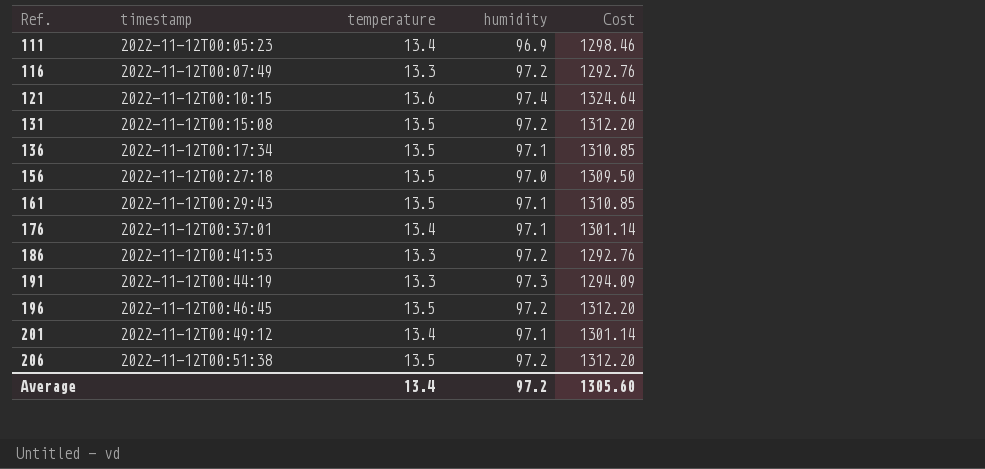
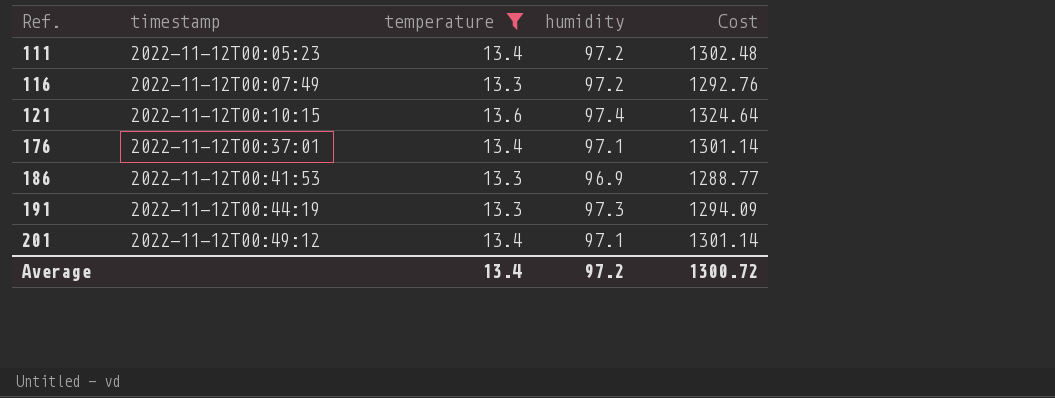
filter: none -> temperature != 13.5
111 | humidity: 96.9 -> 97.2
111 | Cost: 1298.46 -> 1302.48
186 | humidity: 97.2 -> 96.9
186 | Cost: 1292.76 -> 1288.77
Average | Cost: 1305.60 -> 1300.72

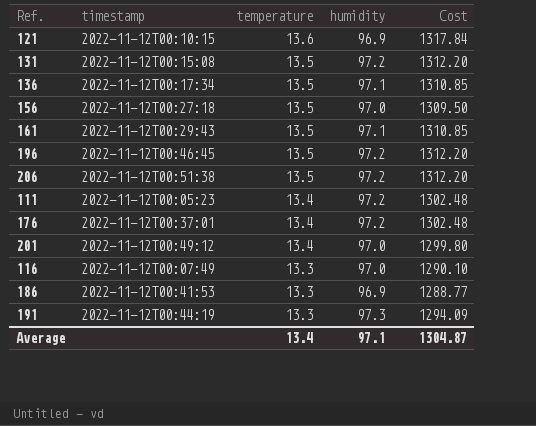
filter: temperature != 13.5 -> none
row order: Ref. ascending -> temperature descending
121 | humidity: 97.4 -> 96.9
121 | Cost: 1324.64 -> 1317.84
176 | humidity: 97.1 -> 97.2
176 | Cost: 1301.14 -> 1302.48
201 | humidity: 97.1 -> 97.0
201 | Cost: 1301.14 -> 1299.80
116 | humidity: 97.2 -> 97.0
116 | Cost: 1292.76 -> 1290.10
Average | humidity: 97.2 -> 97.1
Average | Cost: 1300.72 -> 1304.87

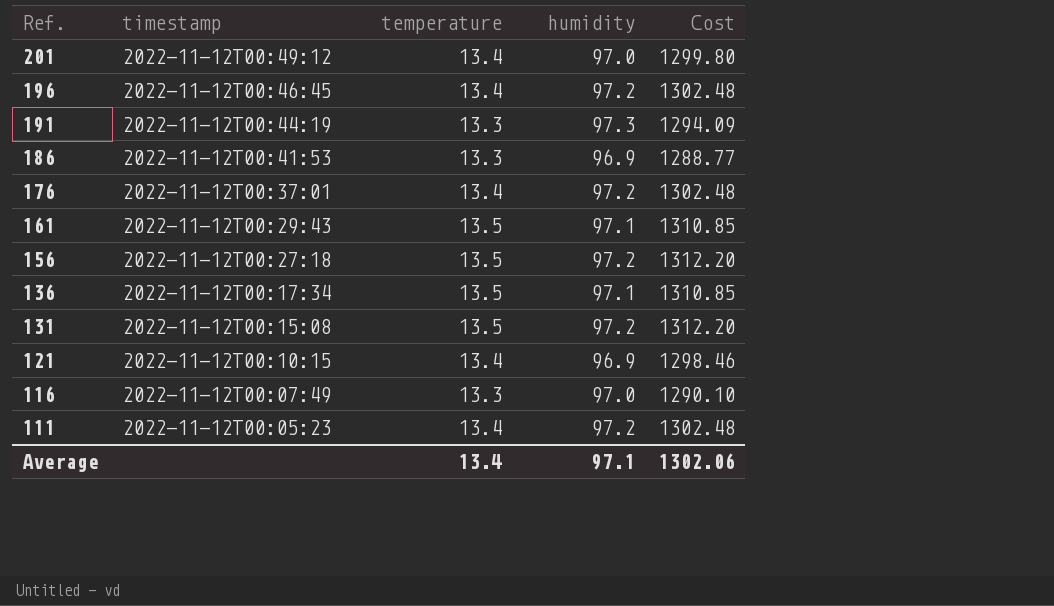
row order: temperature descending -> Ref. descending
row 206: 2022-11-12T00:51:38 | 13.5 | 97.2 | 1312.20 -> none
196 | temperature: 13.5 -> 13.4
196 | Cost: 1312.20 -> 1302.48
156 | humidity: 97.0 -> 97.2
156 | Cost: 1309.50 -> 1312.20
121 | temperature: 13.6 -> 13.4
121 | Cost: 1317.84 -> 1298.46
Average | Cost: 1304.87 -> 1302.06

